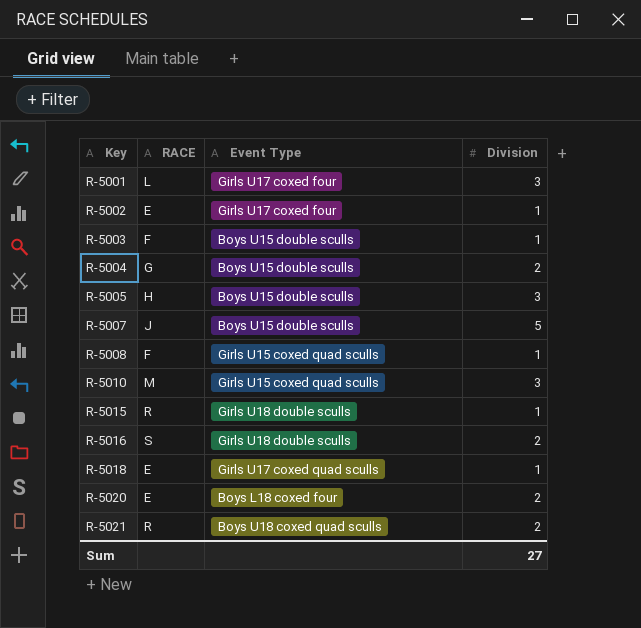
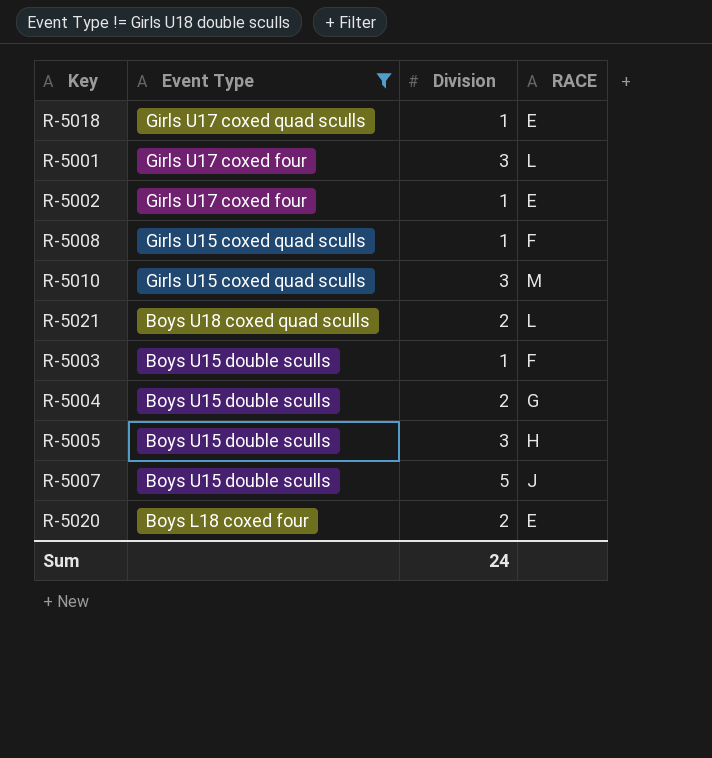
filter: none -> Event Type != Girls U18 double sculls
row order: Key ascending -> Event Type descending
column RACE | position: 2 -> 4
R-5021 | RACE: R -> L
Sum | Division: 27 -> 24

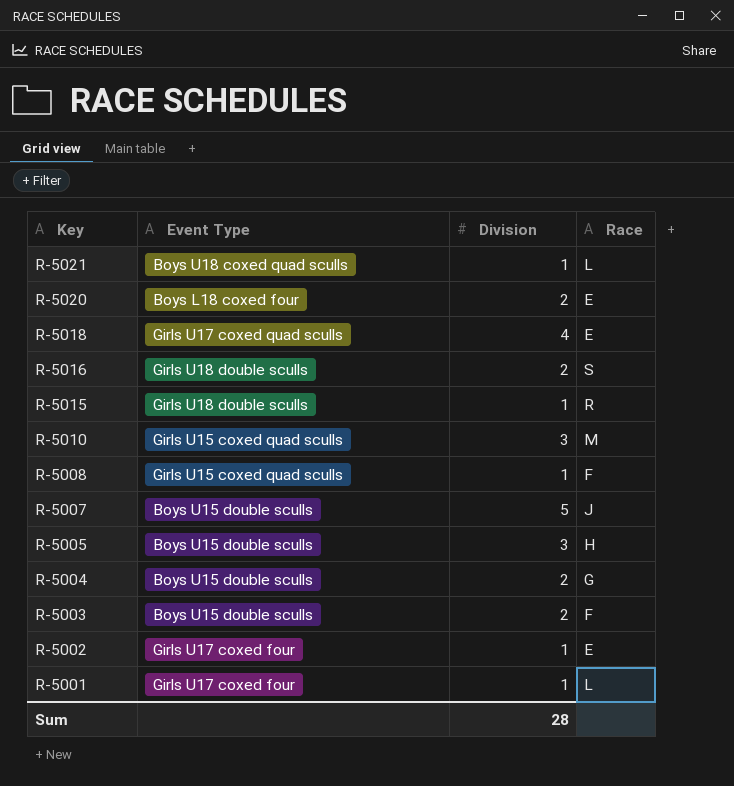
filter: Event Type != Girls U18 double sculls -> none
row order: Event Type descending -> Key descending
column name: RACE -> Race
R-5021 | Division: 2 -> 1
R-5018 | Division: 1 -> 4
R-5003 | Division: 1 -> 2
R-5001 | Division: 3 -> 1
Sum | Division: 24 -> 28

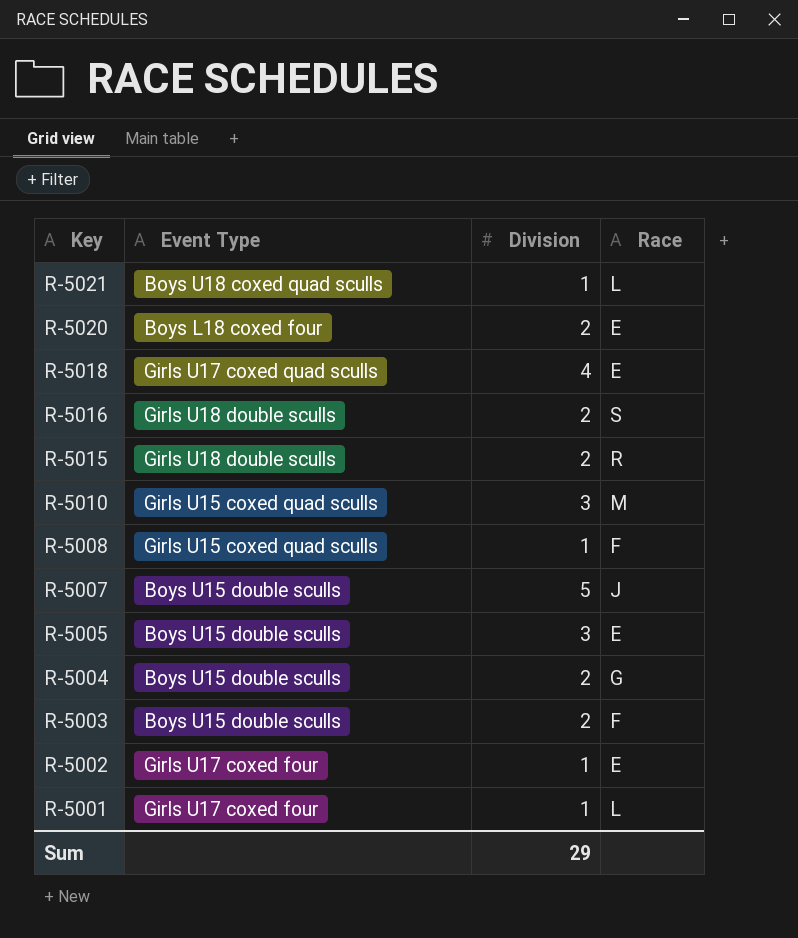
R-5015 | Division: 1 -> 2
R-5005 | Race: H -> E
Sum | Division: 28 -> 29

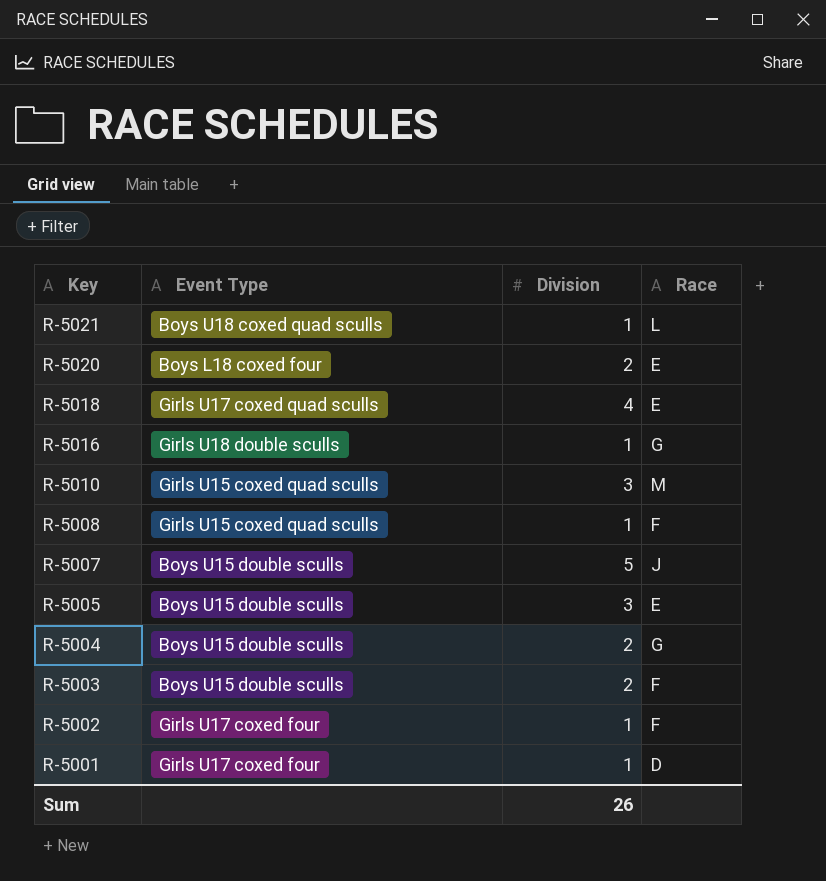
row R-5015: Girls U18 double sculls | 2 | R -> none
R-5016 | Division: 2 -> 1
R-5016 | Race: S -> G
R-5002 | Race: E -> F
R-5001 | Race: L -> D
Sum | Division: 29 -> 26

